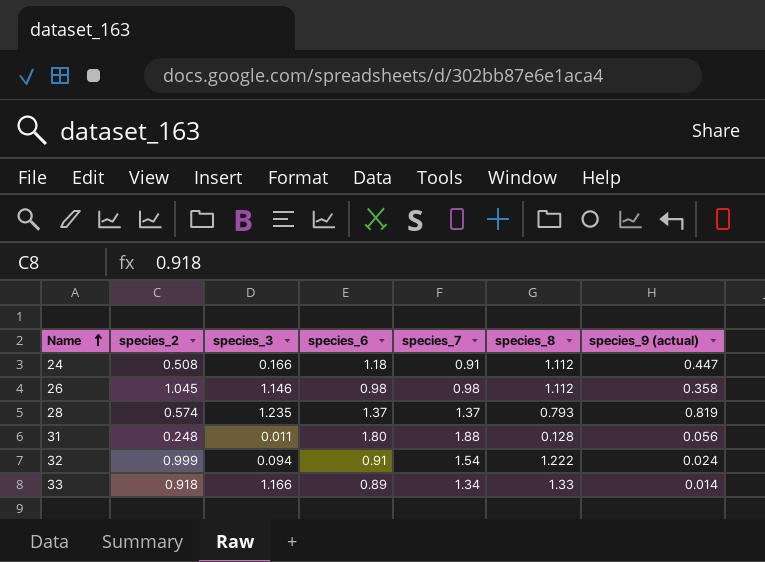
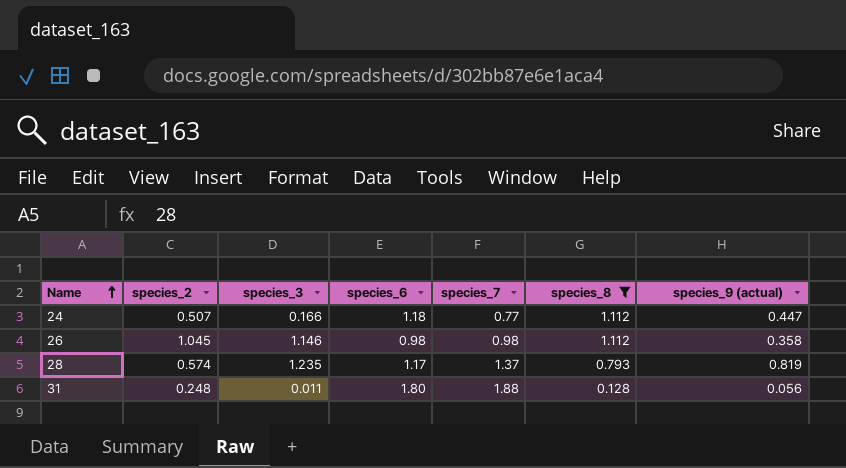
filter: none -> species_8 <= 1.112
24 | species_2: 0.508 -> 0.507
24 | species_7: 0.91 -> 0.77
28 | species_6: 1.37 -> 1.17

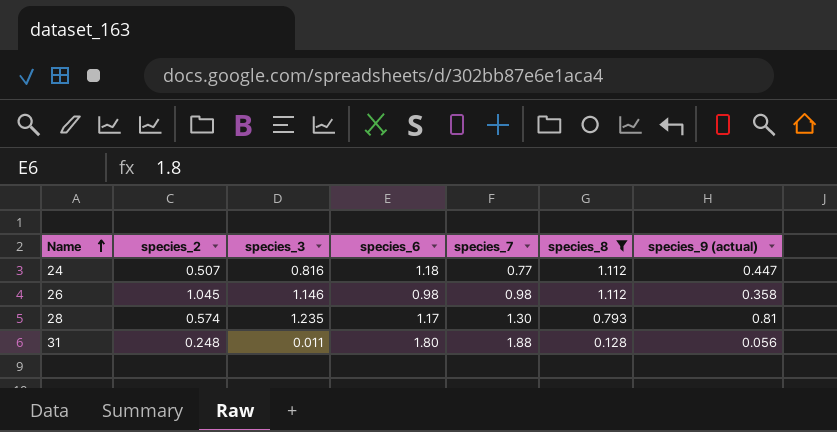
24 | species_3: 0.166 -> 0.816
28 | species_7: 1.37 -> 1.30
28 | species_9 (actual): 0.819 -> 0.81

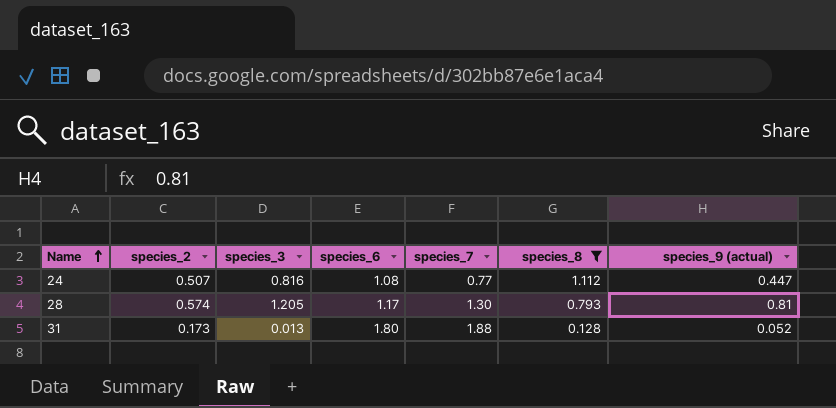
row 26: 1.045 | 1.146 | 0.98 | 0.98 | 1.112 | 0.358 -> none
24 | species_6: 1.18 -> 1.08
28 | species_3: 1.235 -> 1.205
31 | species_2: 0.248 -> 0.173
31 | species_3: 0.011 -> 0.013
31 | species_9 (actual): 0.056 -> 0.052

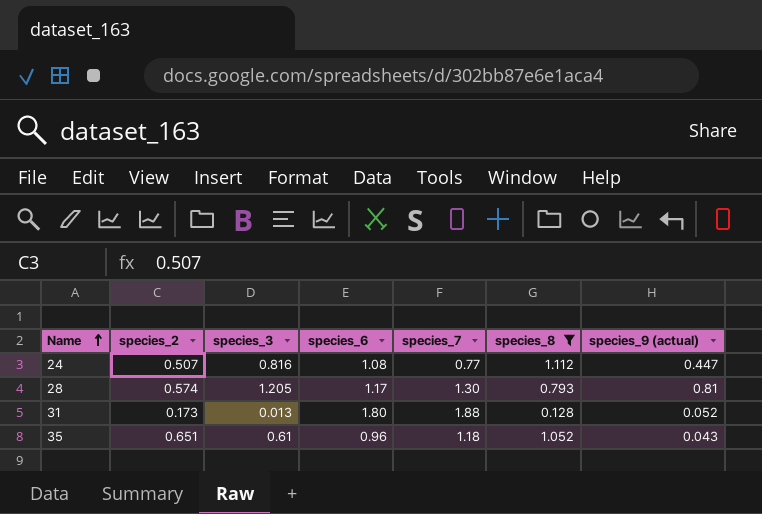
row 35: none -> 0.651 | 0.61 | 0.96 | 1.18 | 1.052 | 0.043

